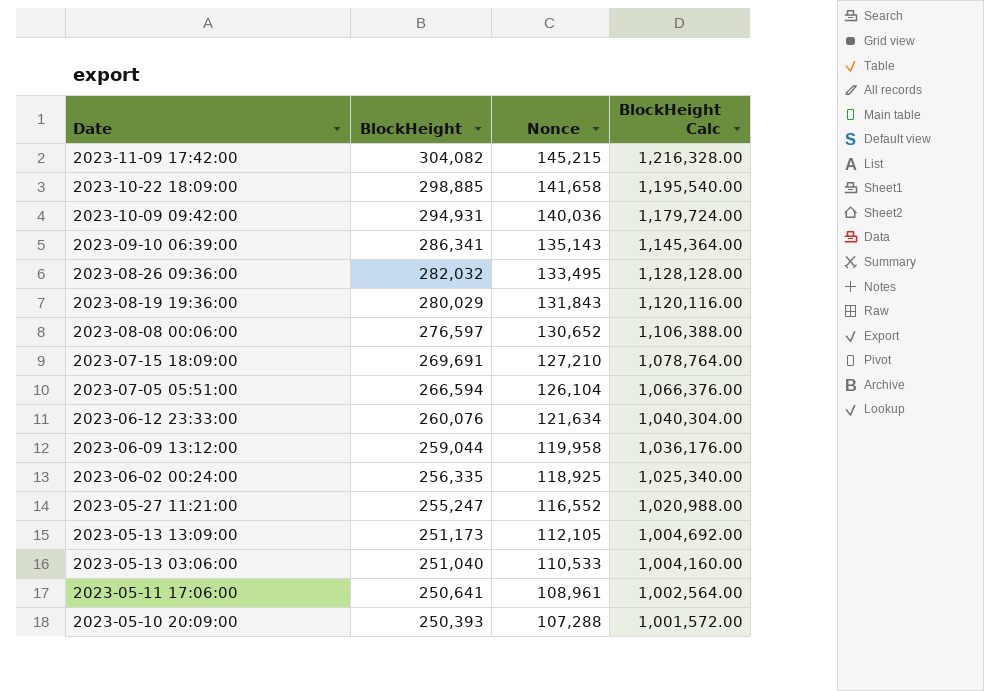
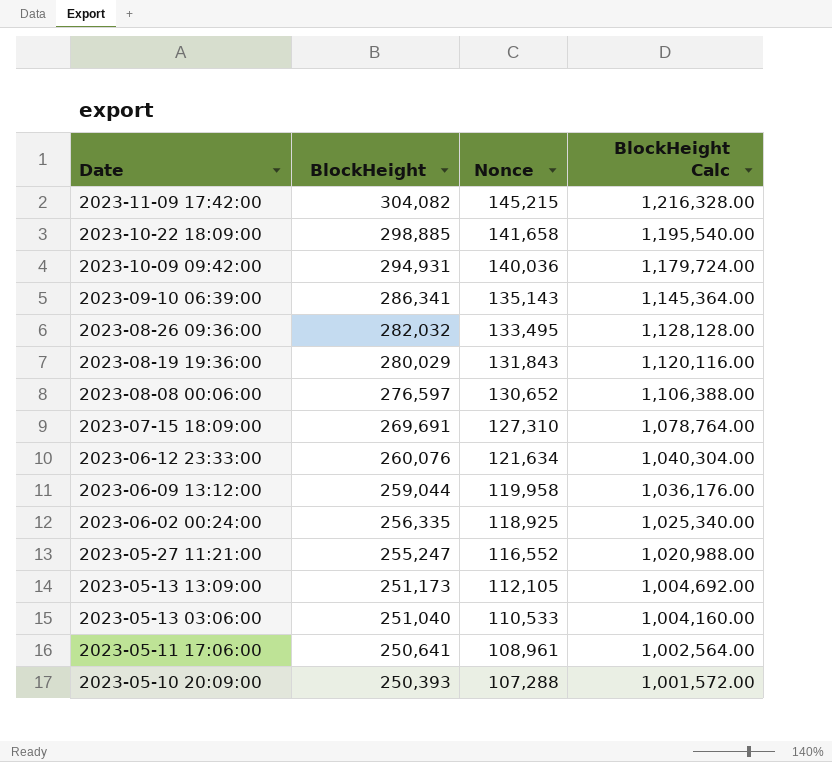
row 2023-07-05 05:51:00: 266,594 | 126,104 | 1,066,376.00 -> none
2023-07-15 18:09:00 | Nonce: 127,210 -> 127,310

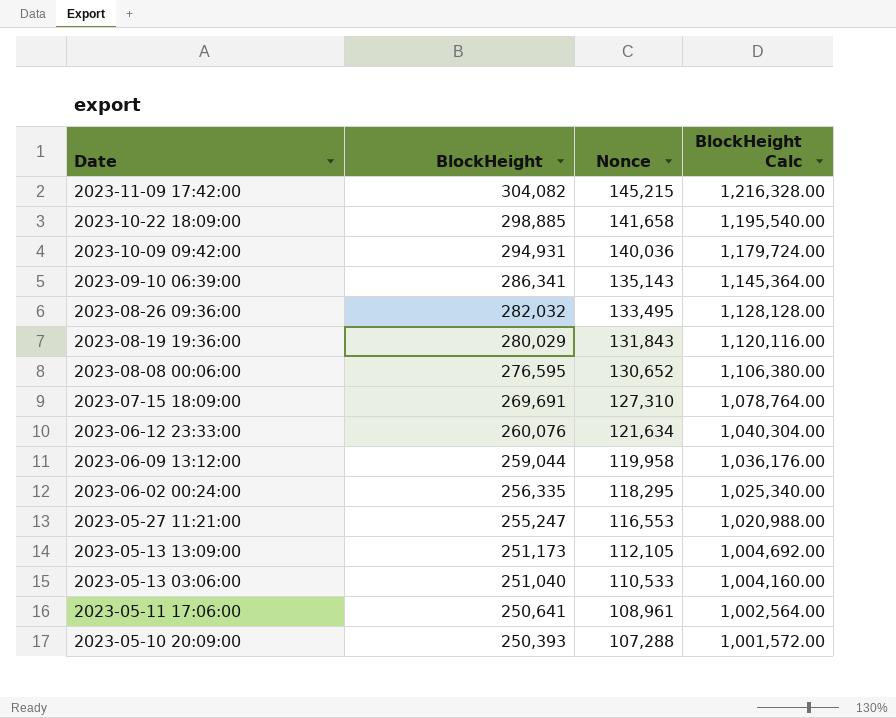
2023-08-08 00:06:00 | BlockHeight: 276,597 -> 276,595
2023-08-08 00:06:00 | BlockHeight Calc: 1,106,388.00 -> 1,106,380.00
2023-06-02 00:24:00 | Nonce: 118,925 -> 118,295
2023-05-27 11:21:00 | Nonce: 116,552 -> 116,553

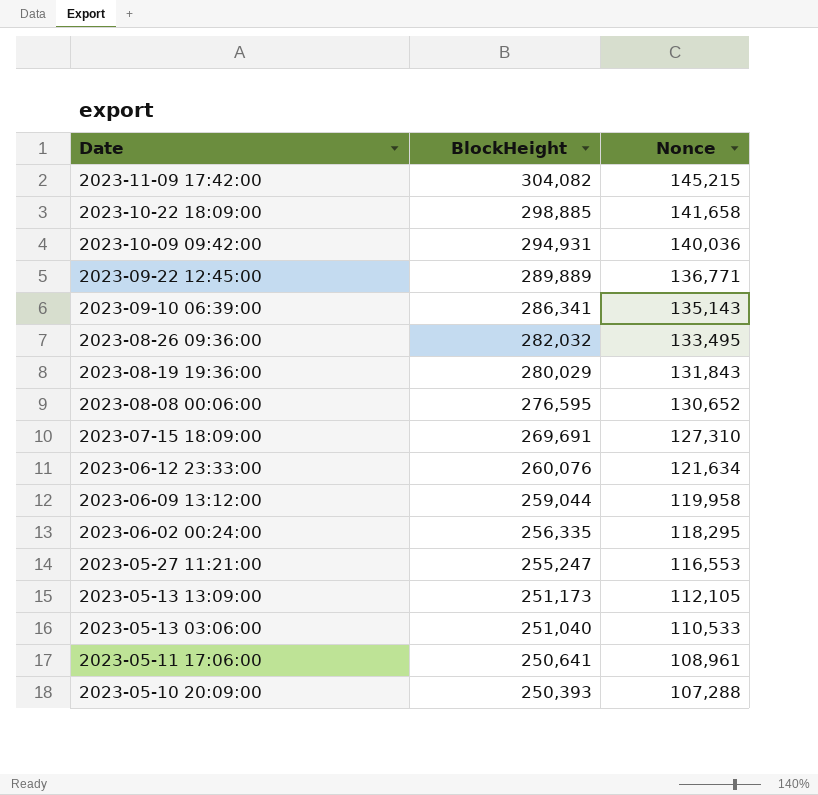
column BlockHeight Calc | formula: [BlockHeight] * 4 -> none
row 2023-09-22 12:45:00: none -> 289,889 | 136,771

